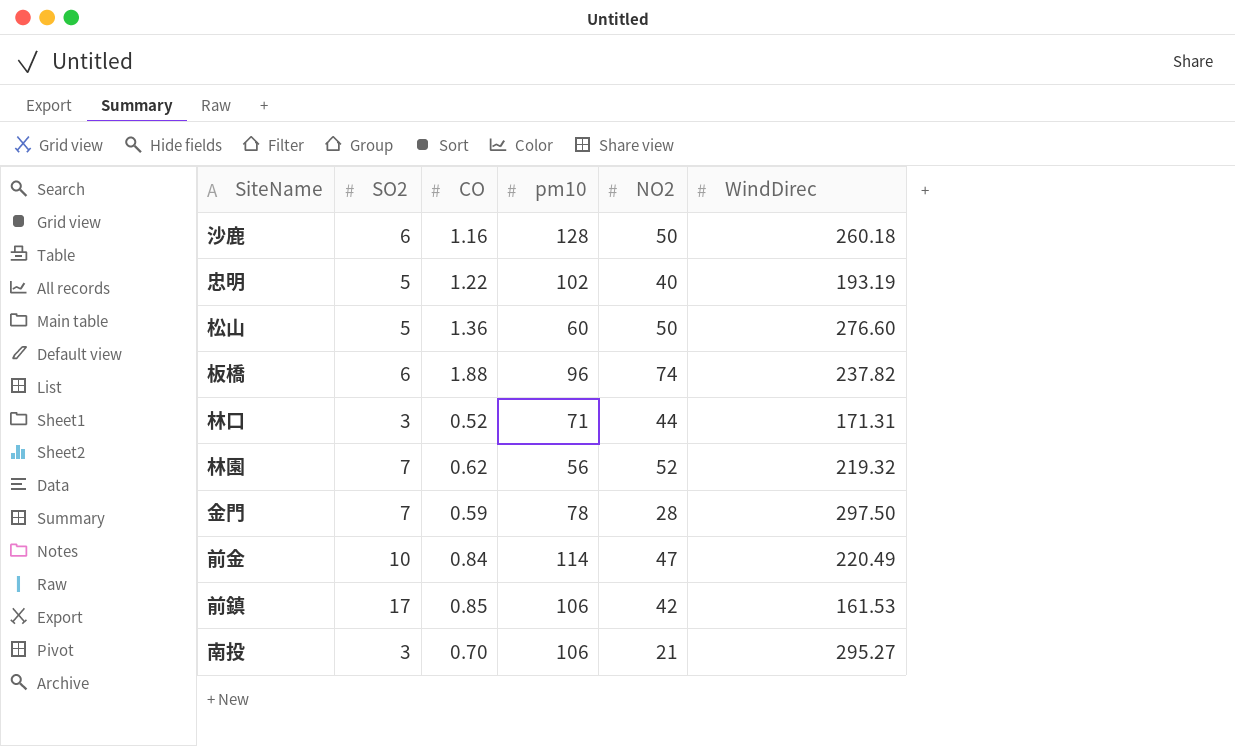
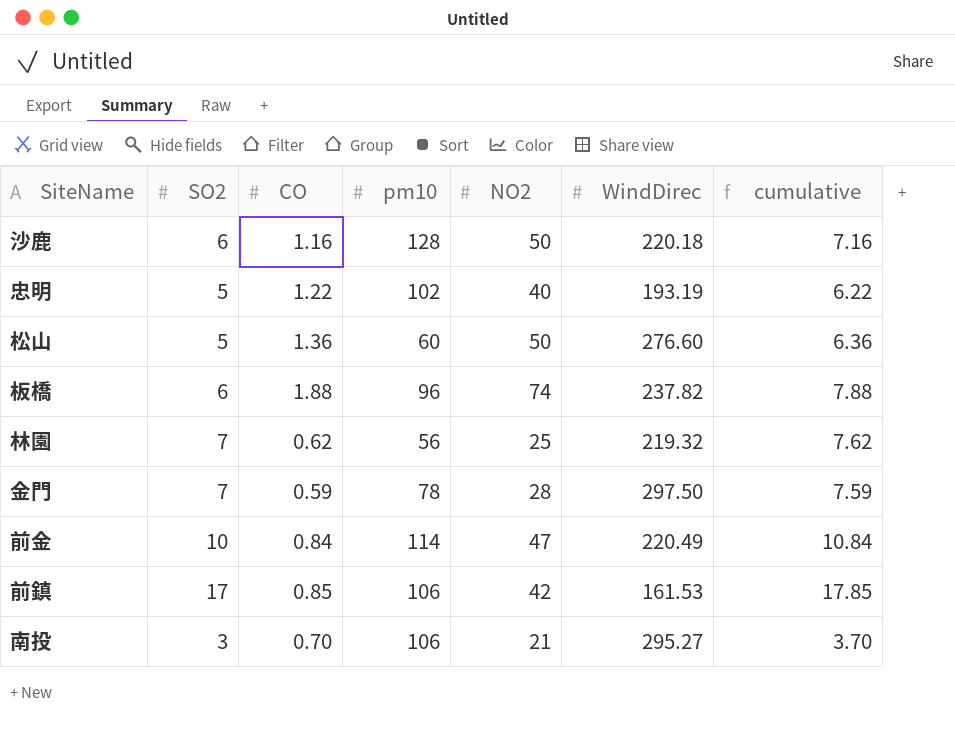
column cumulative | formula: none -> [SO2] + [CO]
row 林口: 3 | 0.52 | 71 | 44 | 171.31 -> none
沙鹿 | WindDirec: 260.18 -> 220.18
林園 | NO2: 52 -> 25

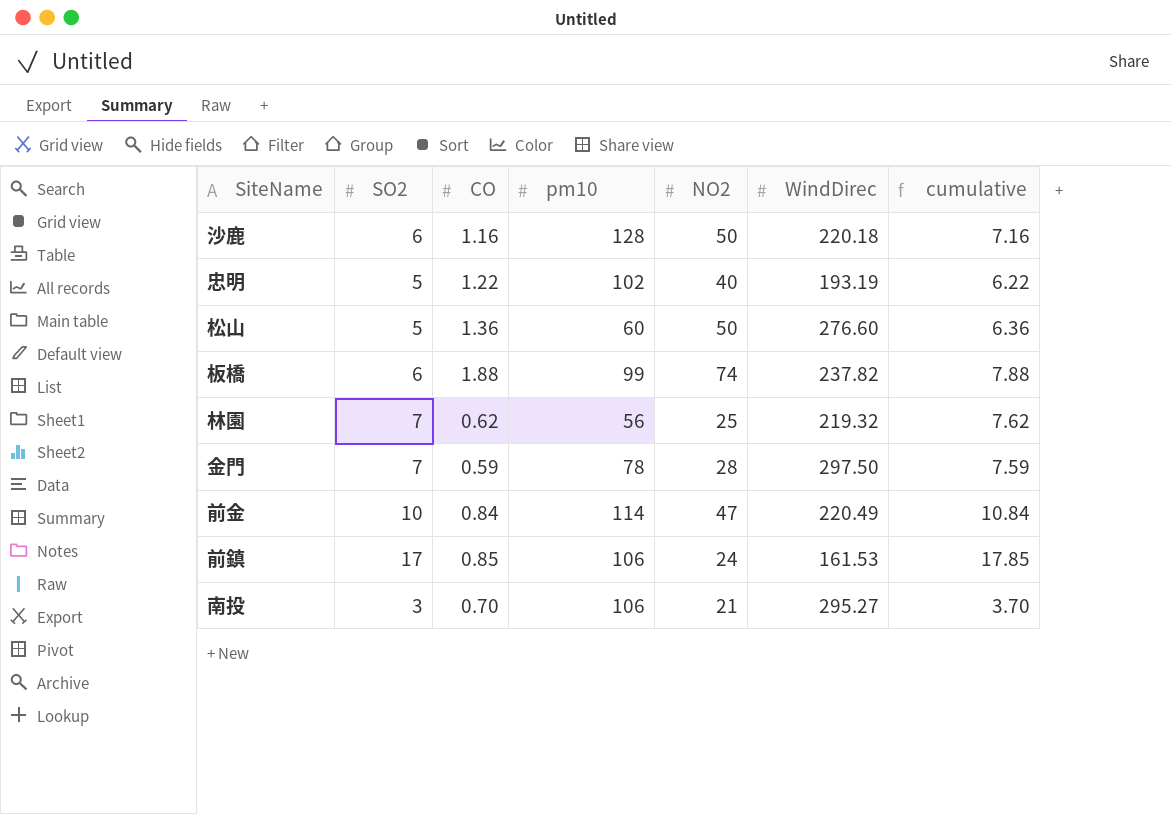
板橋 | pm10: 96 -> 99
前鎮 | NO2: 42 -> 24

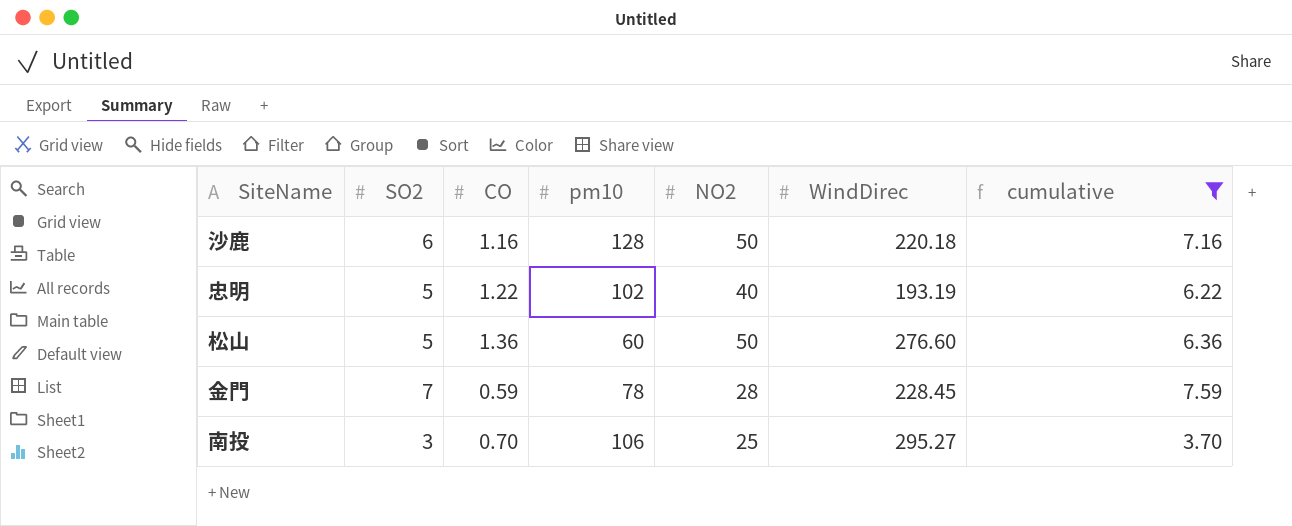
filter: none -> cumulative <= 7.59
金門 | WindDirec: 297.50 -> 228.45
南投 | NO2: 21 -> 25

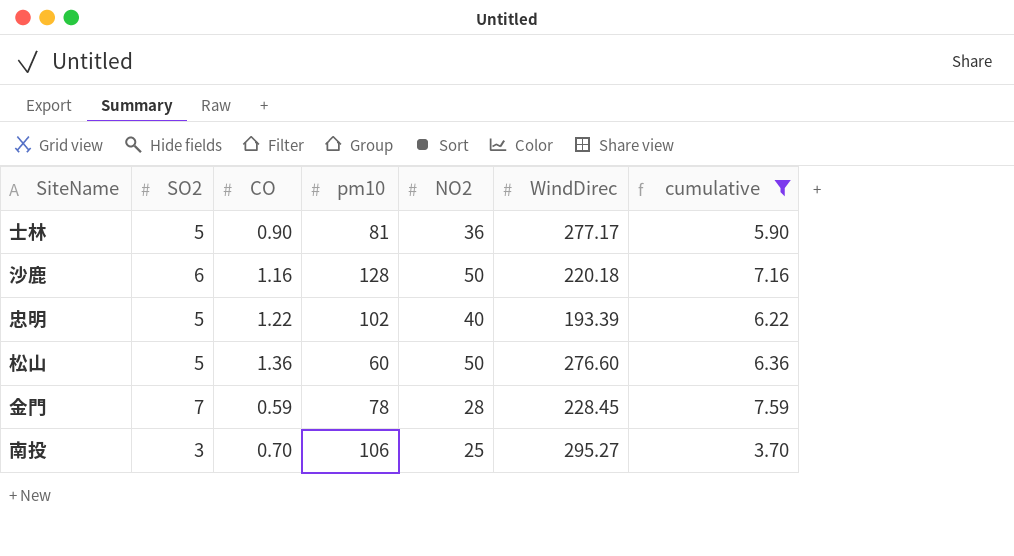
row 士林: none -> 5 | 0.90 | 81 | 36 | 277.17 | 5.90
忠明 | WindDirec: 193.19 -> 193.39

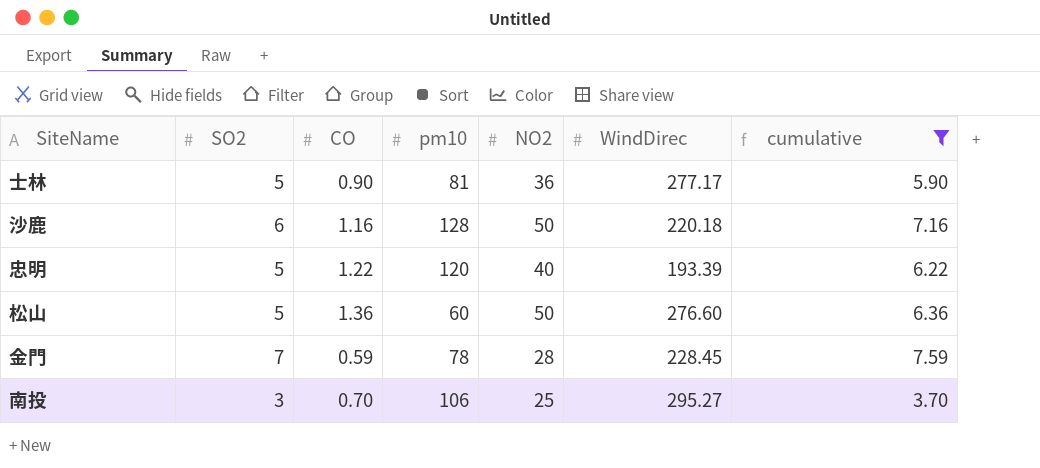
忠明 | pm10: 102 -> 120

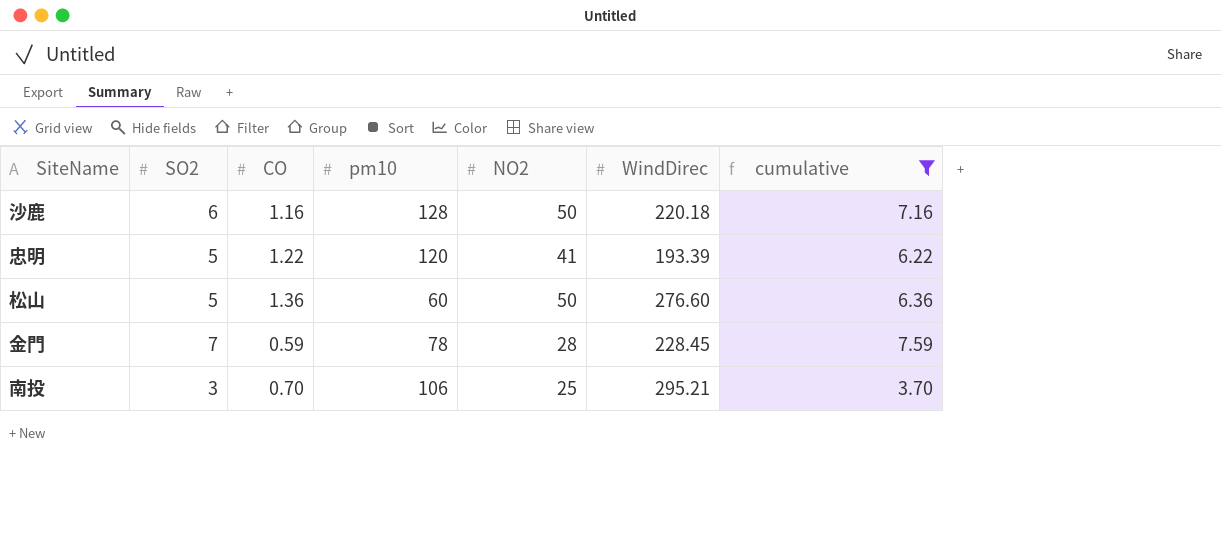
row 士林: 5 | 0.90 | 81 | 36 | 277.17 | 5.90 -> none
忠明 | NO2: 40 -> 41
南投 | WindDirec: 295.27 -> 295.21

